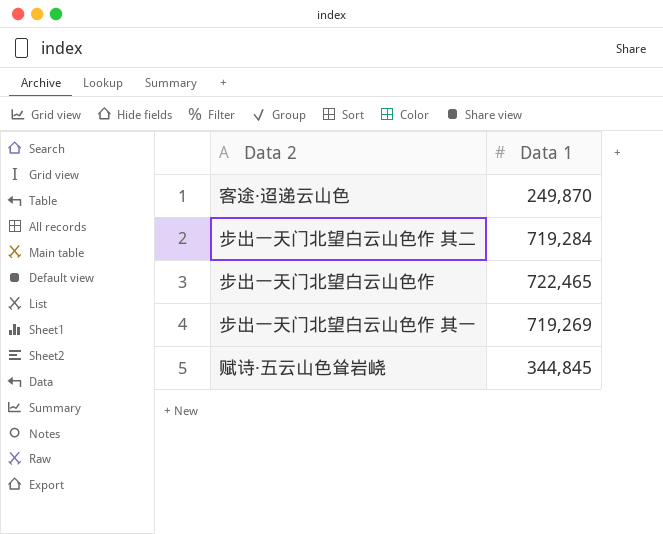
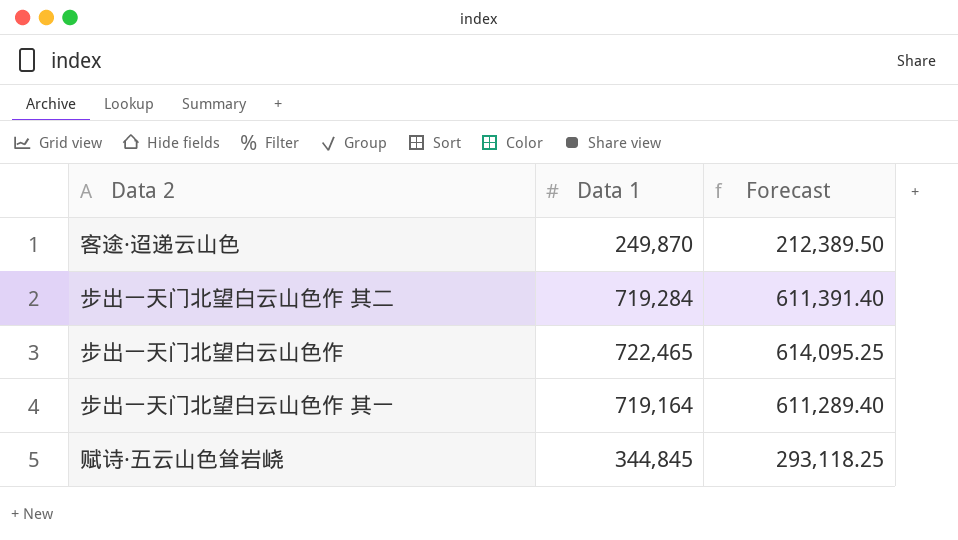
column Forecast | formula: none -> [Data 1] * 0.85
步出一天门北望白云山色作 其一 | Data 1: 719,269 -> 719,164

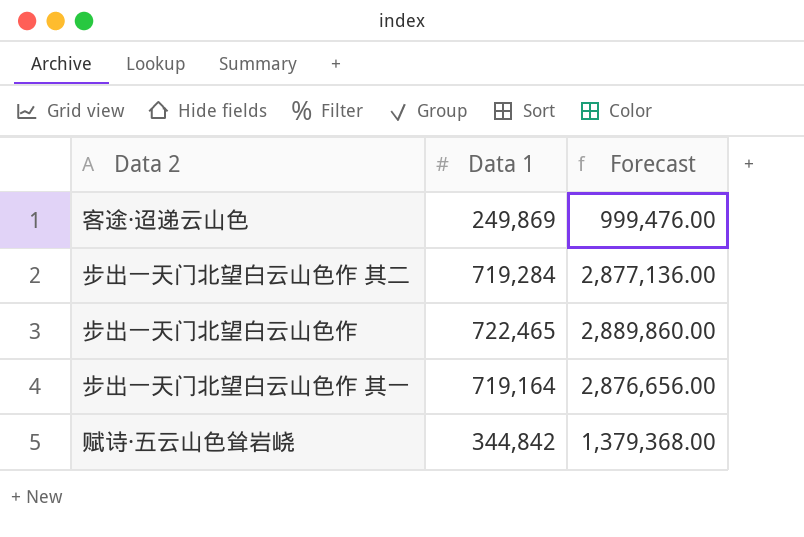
column Forecast | formula: [Data 1] * 0.85 -> [Data 1] * 4
客途·迢递云山色 | Data 1: 249,870 -> 249,869
赋诗·五云山色耸岩峣 | Data 1: 344,845 -> 344,842

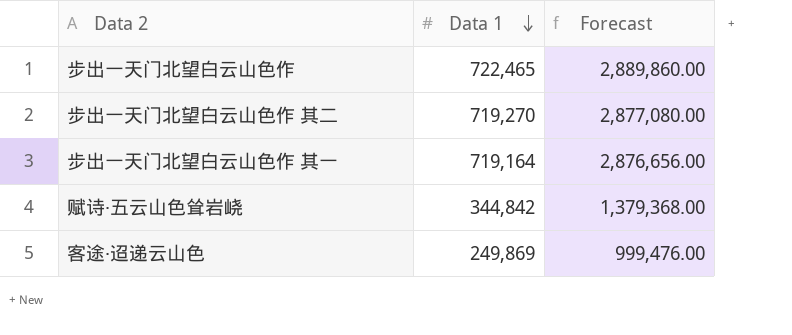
row order: none -> Data 1 descending
步出一天门北望白云山色作 其二 | Data 1: 719,284 -> 719,270
步出一天门北望白云山色作 其二 | Forecast: 2,877,136.00 -> 2,877,080.00

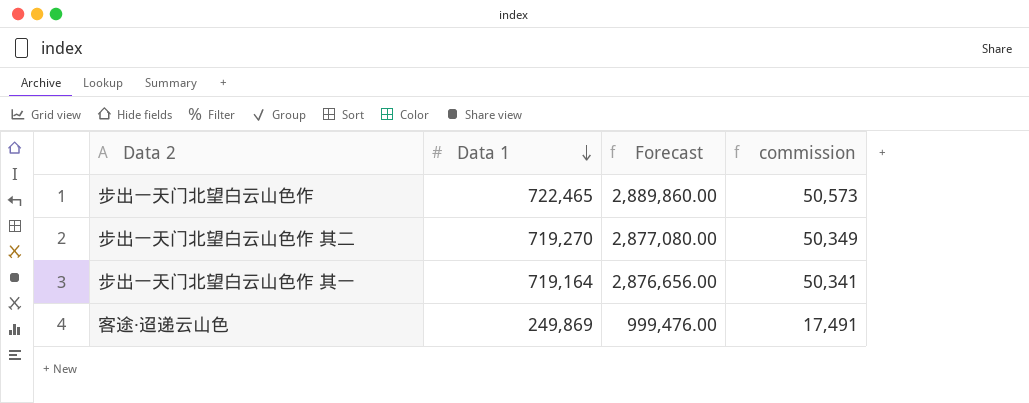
column commission | formula: none -> [Data 1] * 0.07
row 赋诗·五云山色耸岩峣: 344,842 | 1,379,368.00 -> none

